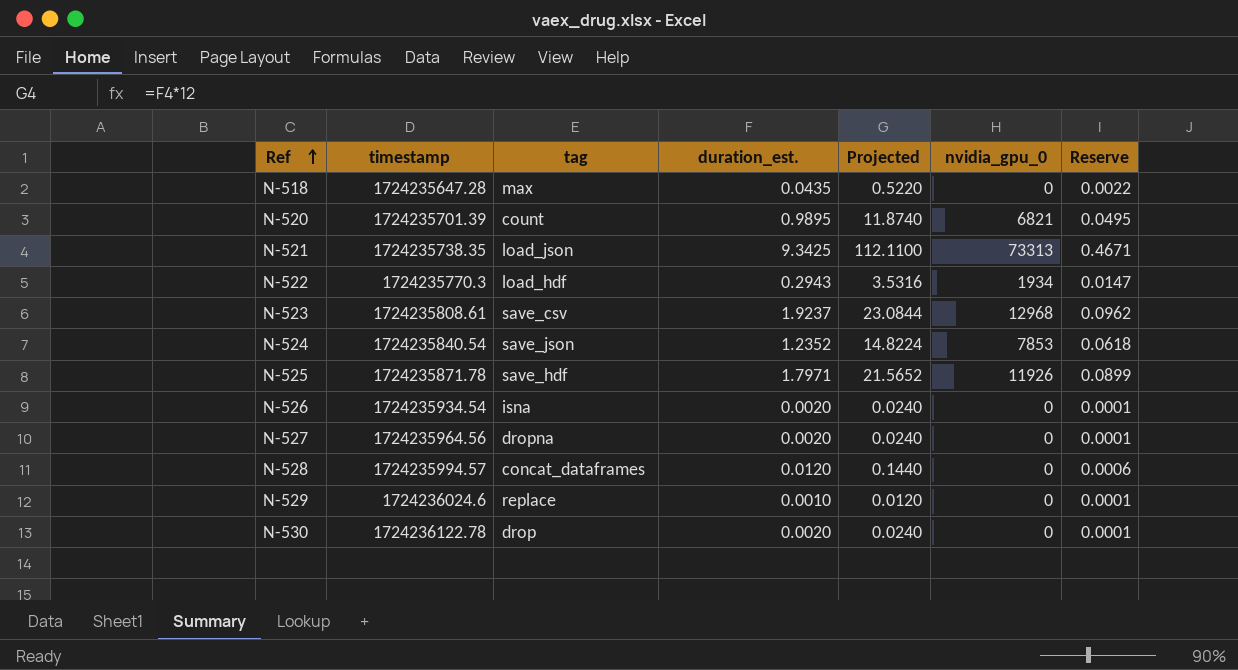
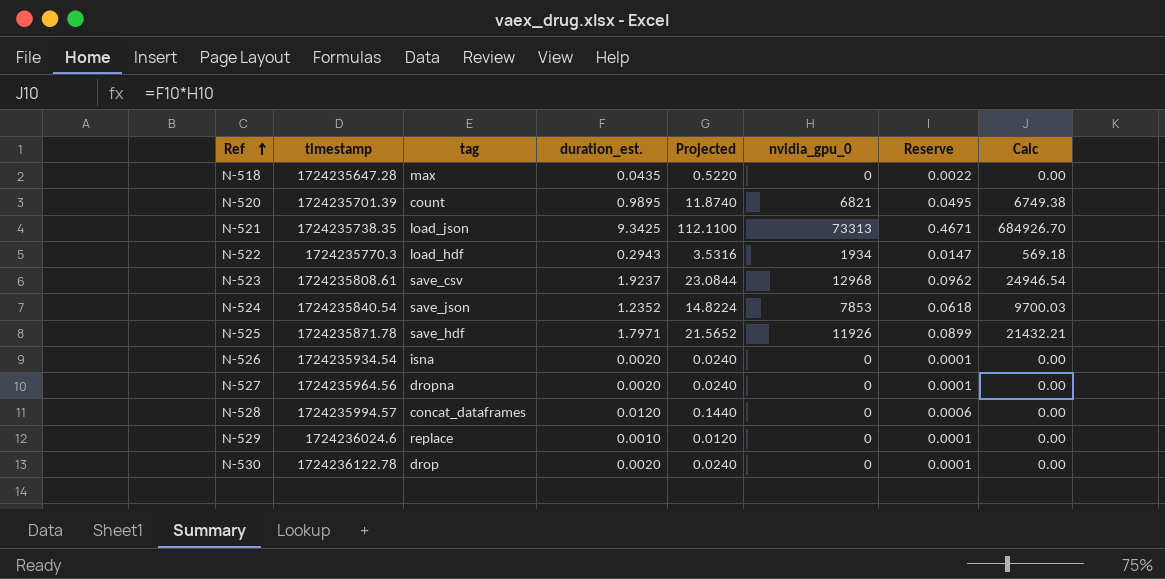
column Calc | formula: none -> [duration_est.] * [nvidia_gpu_0]

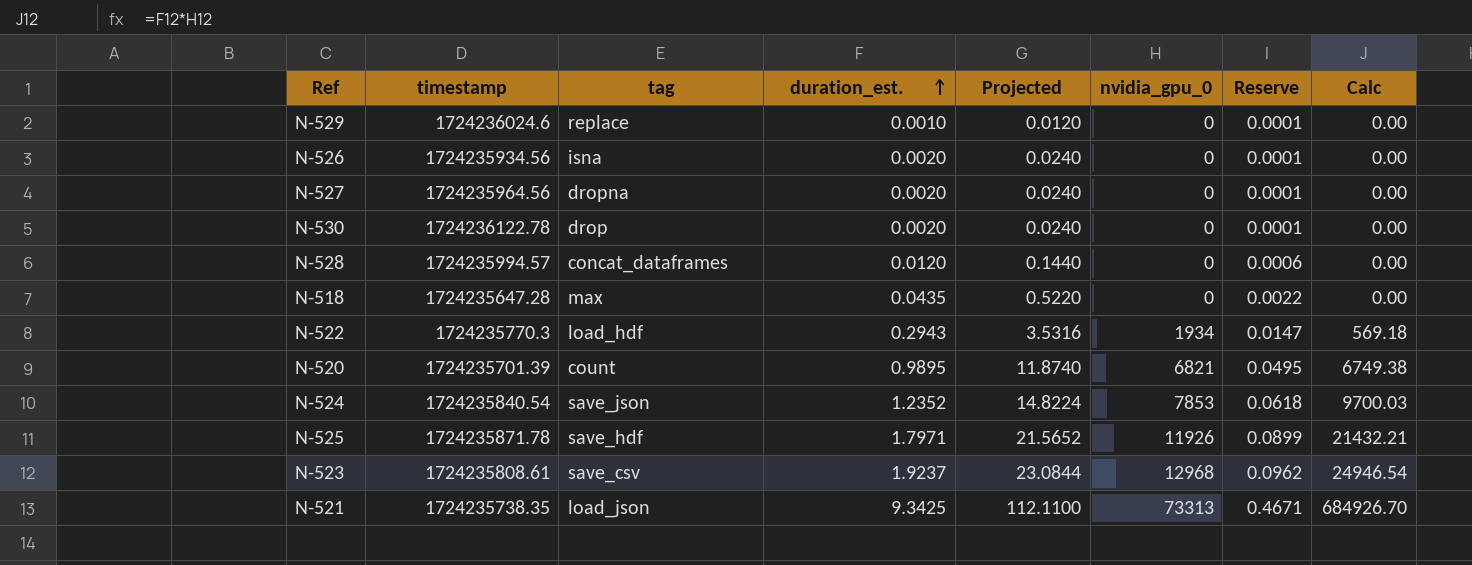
row order: Ref ascending -> duration_est. ascending
N-526 | timestamp: 1724235934.54 -> 1724235934.56

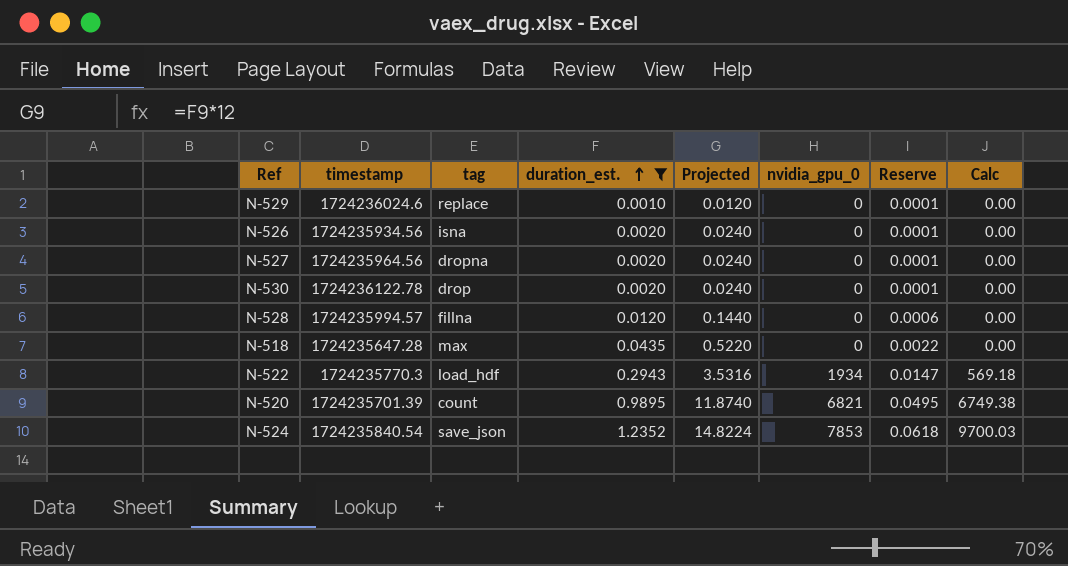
filter: none -> duration_est. <= 1.2352
N-528 | tag: concat_dataframes -> fillna

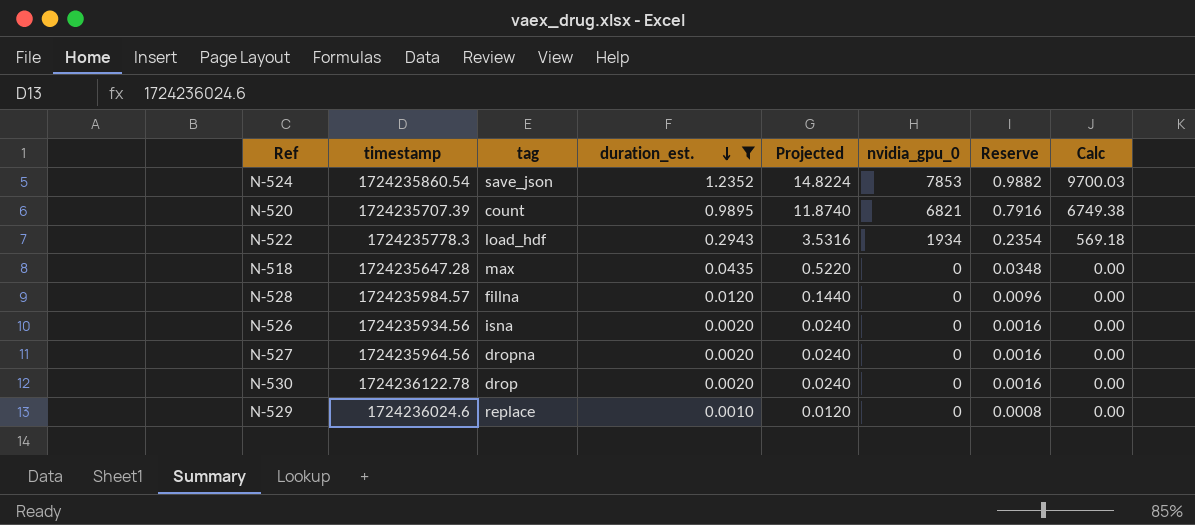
row order: duration_est. ascending -> duration_est. descending
column Reserve | formula: [duration_est.] * 0.05 -> [duration_est.] * 0.8
N-524 | timestamp: 1724235840.54 -> 1724235860.54
N-520 | timestamp: 1724235701.39 -> 1724235707.39
N-522 | timestamp: 1724235770.3 -> 1724235778.3
N-528 | timestamp: 1724235994.57 -> 1724235984.57

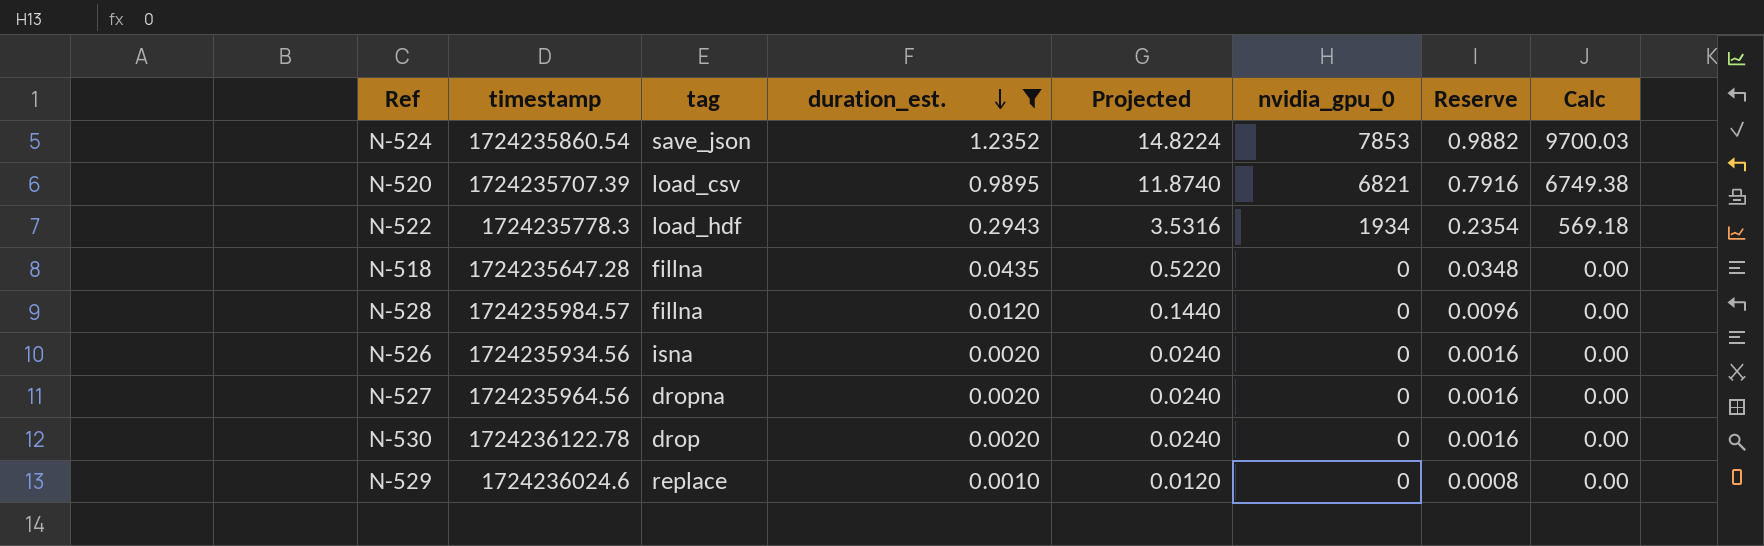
N-520 | tag: count -> load_csv
N-518 | tag: max -> fillna

